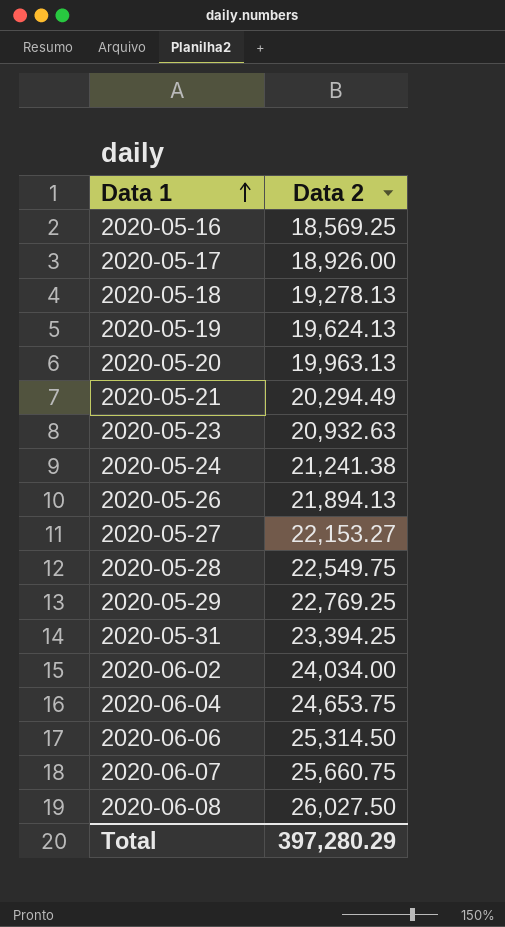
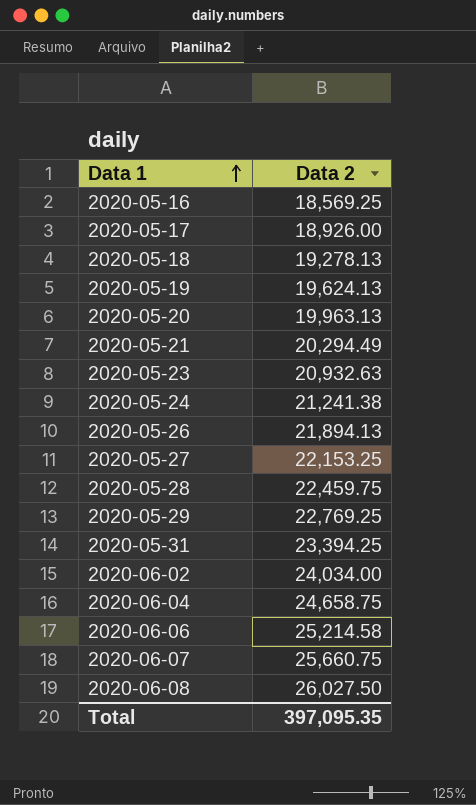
2020-05-27 | Data 2: 22,153.27 -> 22,153.25
2020-05-28 | Data 2: 22,549.75 -> 22,459.75
2020-06-04 | Data 2: 24,653.75 -> 24,658.75
2020-06-06 | Data 2: 25,314.50 -> 25,214.58
Total | Data 2: 397,280.29 -> 397,095.35

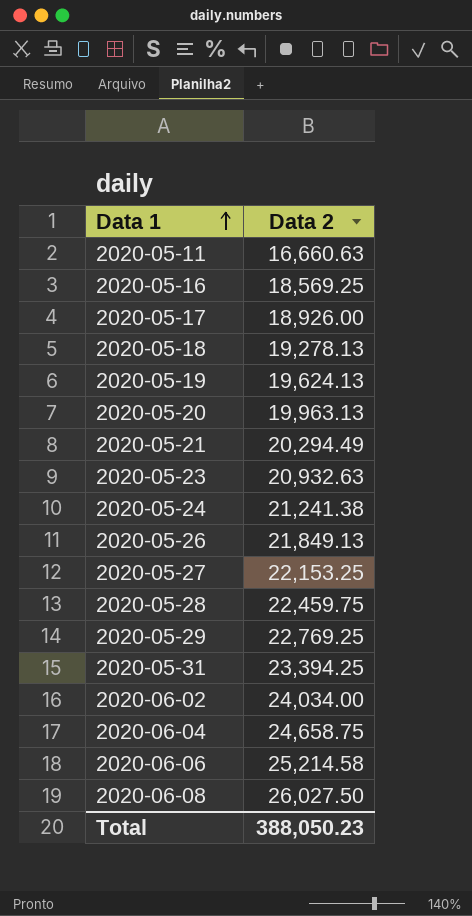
row 2020-06-07: 25,660.75 -> none
row 2020-05-11: none -> 16,660.63
2020-05-26 | Data 2: 21,894.13 -> 21,849.13
Total | Data 2: 397,095.35 -> 388,050.23

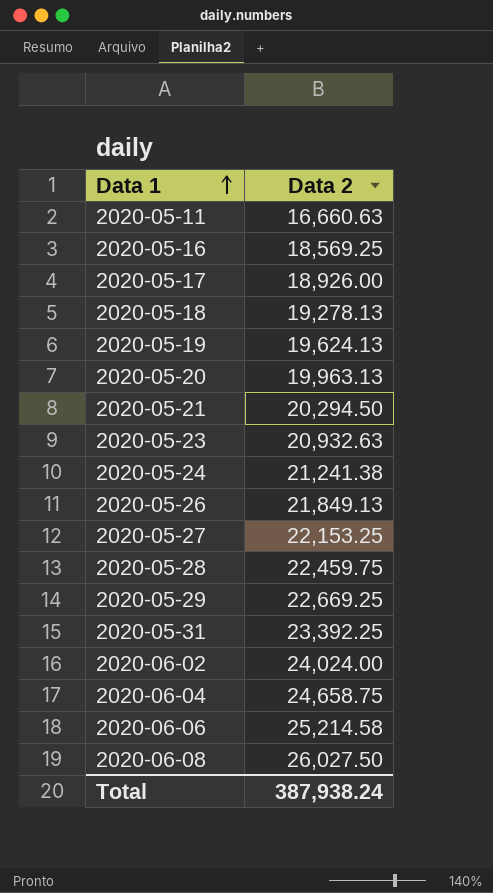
2020-05-21 | Data 2: 20,294.49 -> 20,294.50
2020-05-29 | Data 2: 22,769.25 -> 22,669.25
2020-05-31 | Data 2: 23,394.25 -> 23,392.25
2020-06-02 | Data 2: 24,034.00 -> 24,024.00
Total | Data 2: 388,050.23 -> 387,938.24

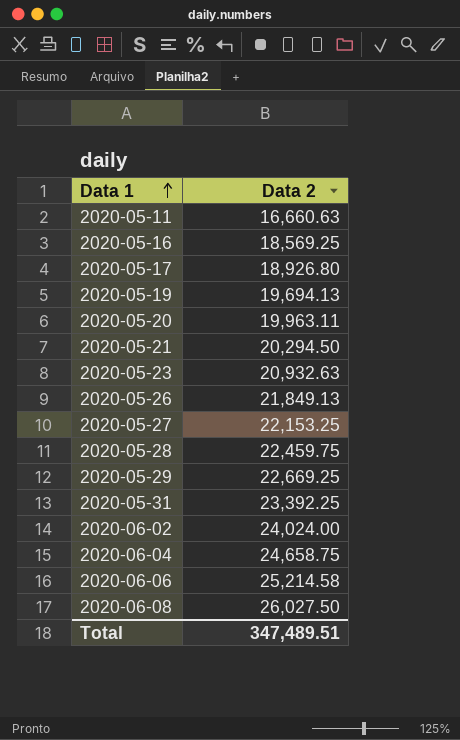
row 2020-05-18: 19,278.13 -> none
row 2020-05-24: 21,241.38 -> none
2020-05-17 | Data 2: 18,926.00 -> 18,926.80
2020-05-19 | Data 2: 19,624.13 -> 19,694.13
2020-05-20 | Data 2: 19,963.13 -> 19,963.11
Total | Data 2: 387,938.24 -> 347,489.51

